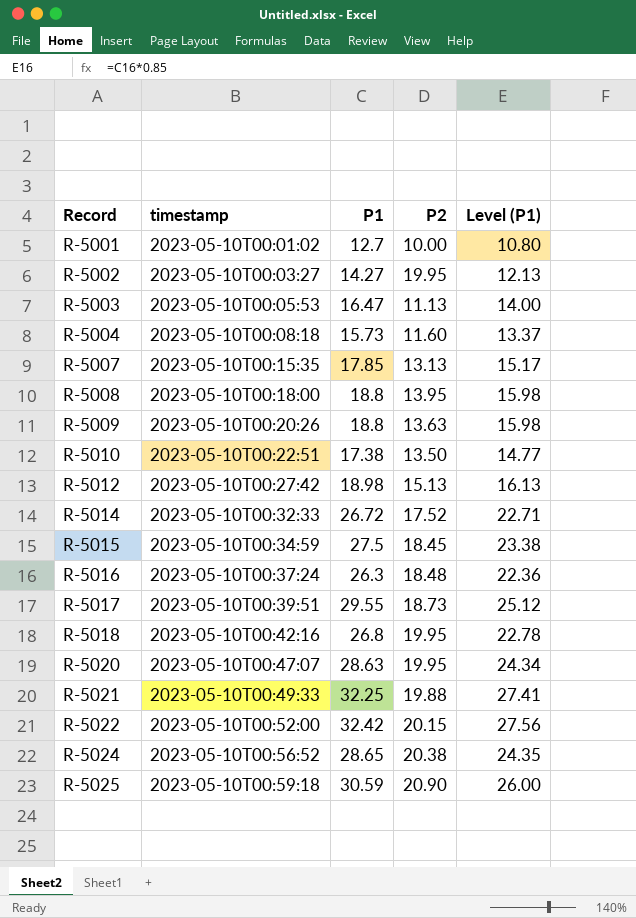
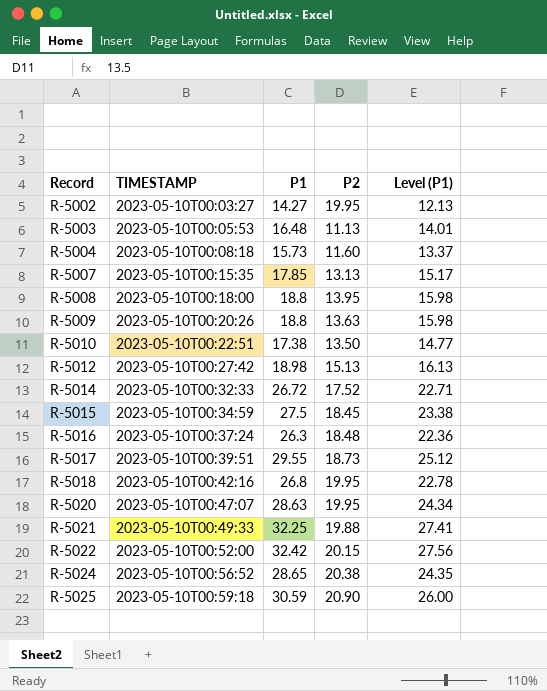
column name: timestamp -> TIMESTAMP
row R-5001: 2023-05-10T00:01:02 | 12.7 | 10.00 | 10.80 -> none
R-5003 | P1: 16.47 -> 16.48
R-5003 | Level (P1): 14.00 -> 14.01

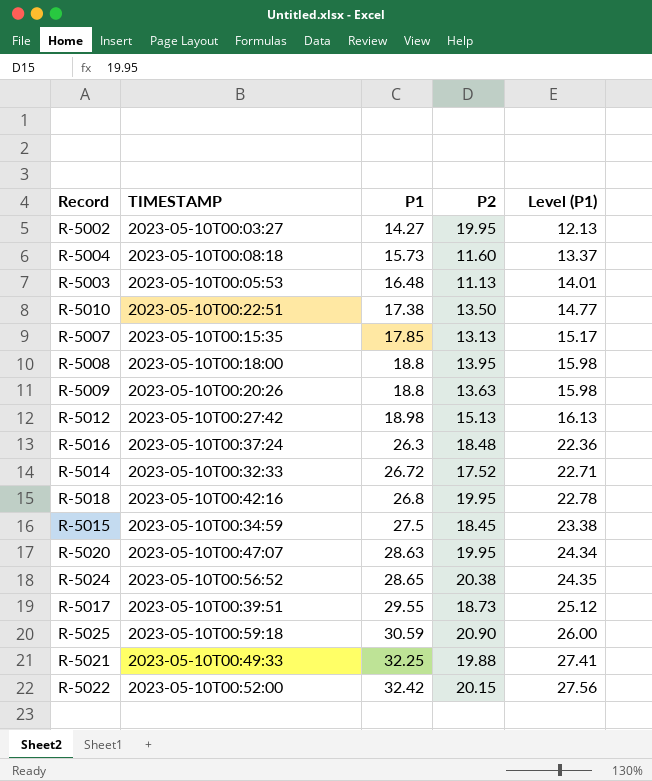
row order: Record ascending -> P1 ascending

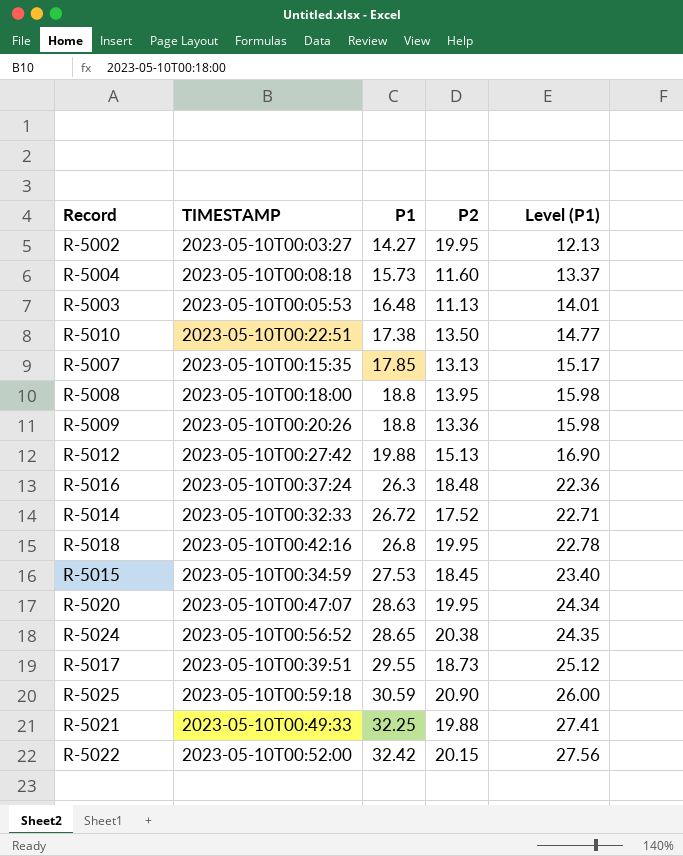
R-5009 | P2: 13.63 -> 13.36
R-5012 | P1: 18.98 -> 19.88
R-5012 | Level (P1): 16.13 -> 16.90
R-5015 | P1: 27.5 -> 27.53
R-5015 | Level (P1): 23.38 -> 23.40

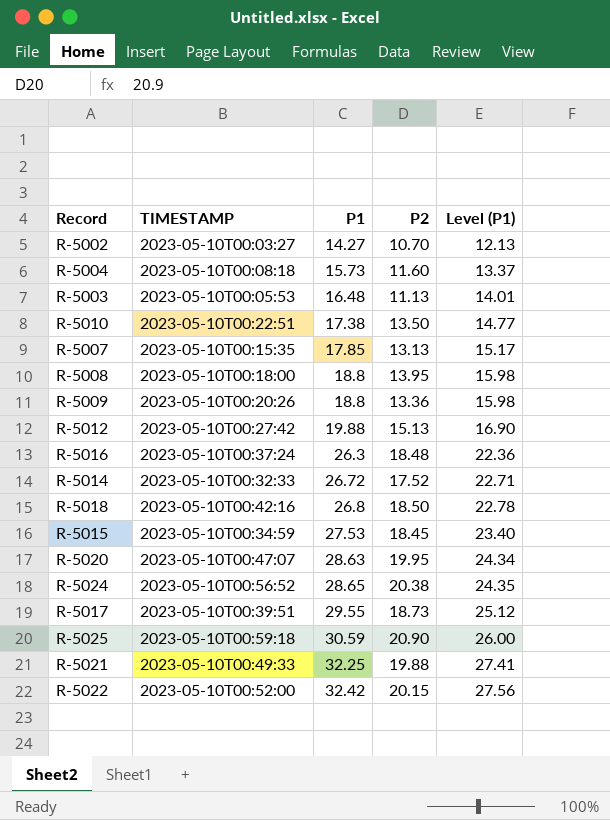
R-5002 | P2: 19.95 -> 10.70
R-5018 | P2: 19.95 -> 18.50

